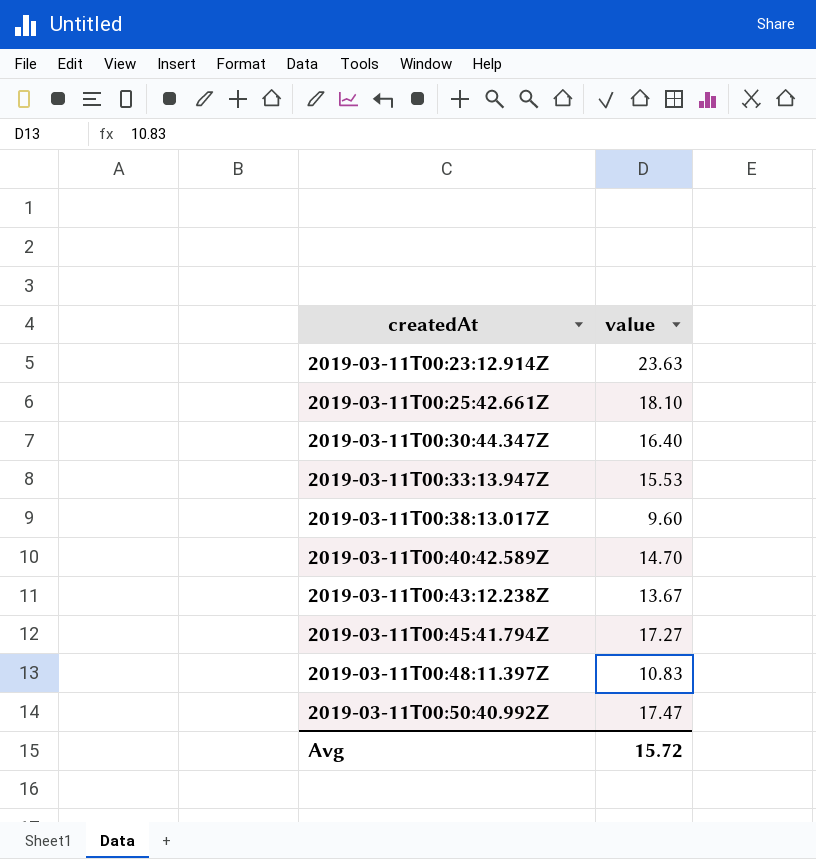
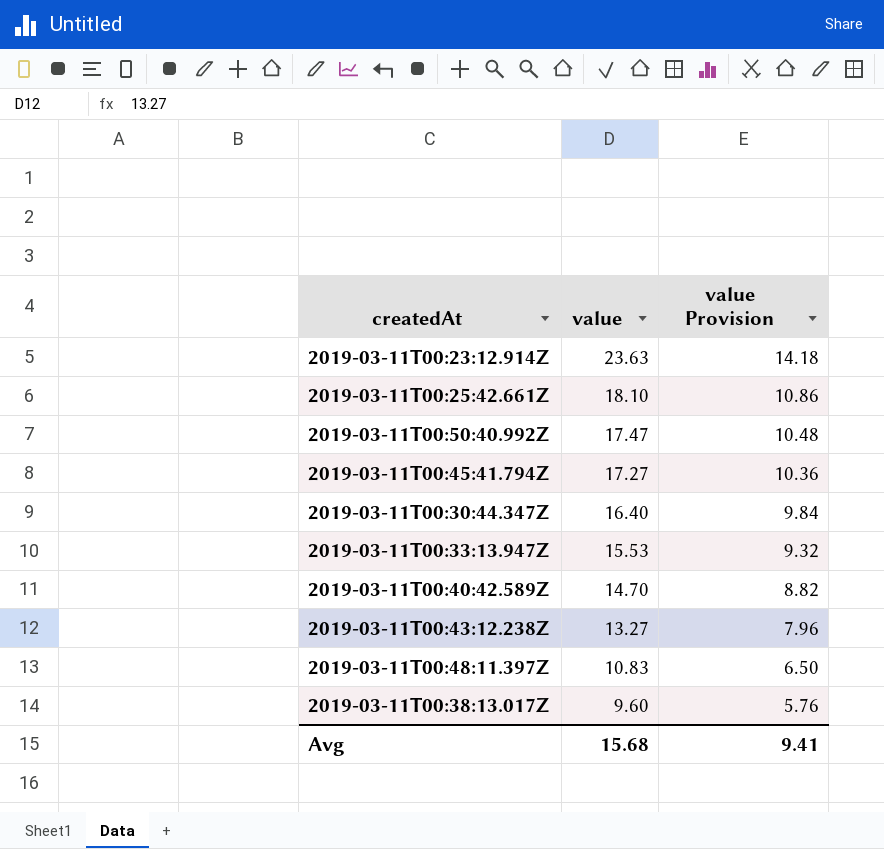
row order: createdAt ascending -> value descending
column value Provision | formula: none -> [value] * 0.6
2019-03-11T00:43:12.238Z | value: 13.67 -> 13.27
Avg | value: 15.72 -> 15.68

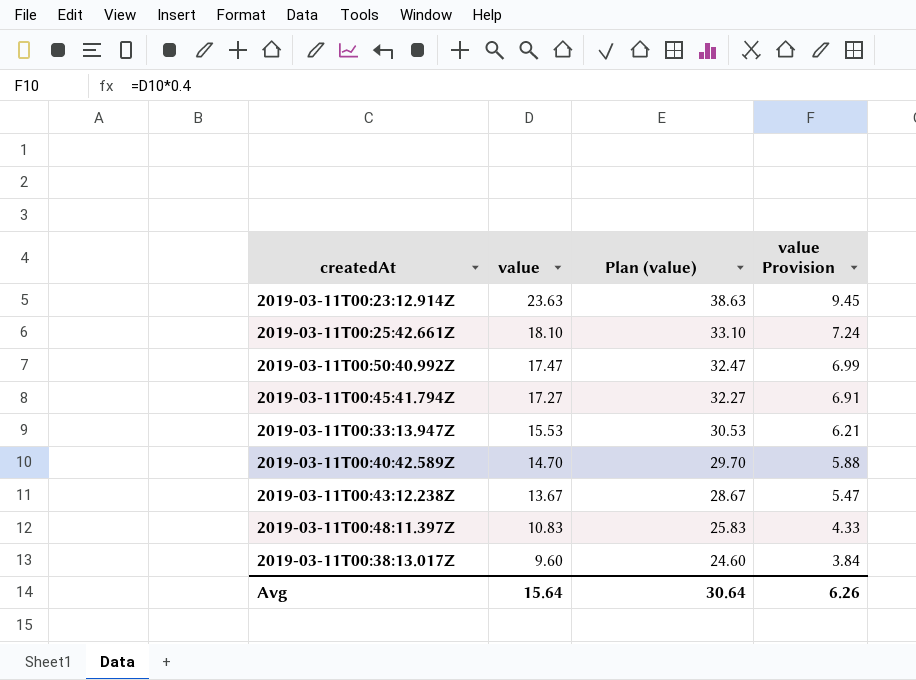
column Plan (value) | formula: none -> [value] + 15
column value Provision | formula: [value] * 0.6 -> [value] * 0.4
row 2019-03-11T00:30:44.347Z: 16.40 | 9.84 -> none
2019-03-11T00:43:12.238Z | value: 13.27 -> 13.67
Avg | value: 15.68 -> 15.64
Avg | value Provision: 9.41 -> 6.26

